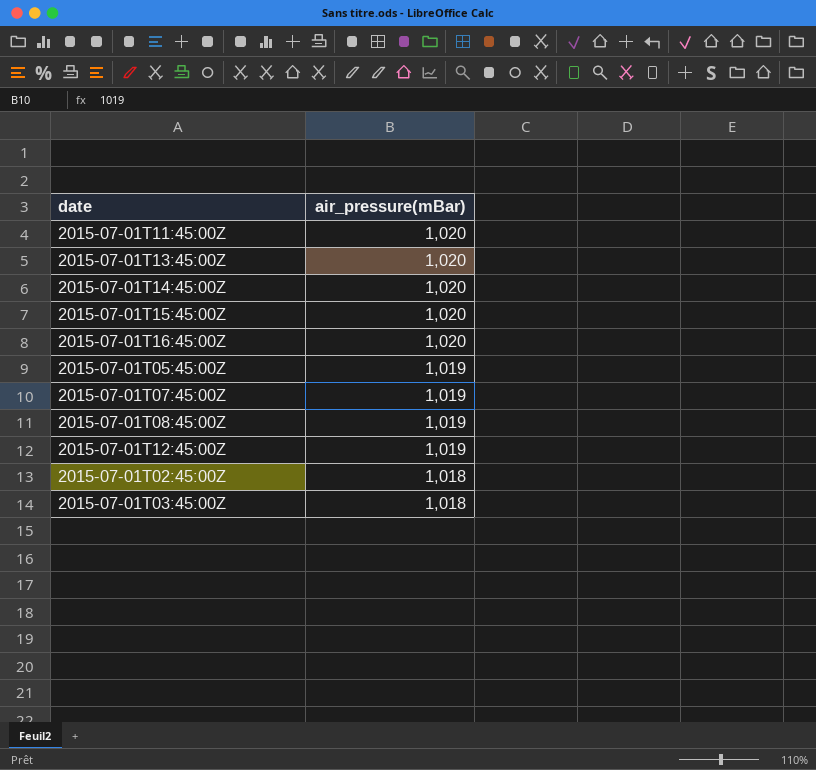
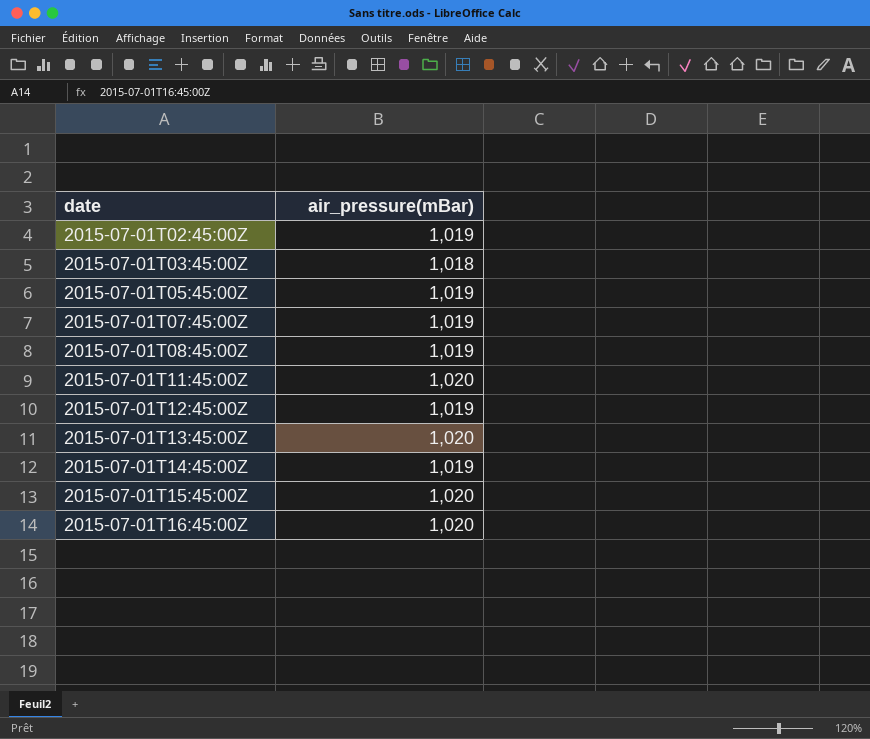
row order: air_pressure(mBar) descending -> date ascending
2015-07-01T02:45:00Z | air_pressure(mBar): 1,018 -> 1,019
2015-07-01T14:45:00Z | air_pressure(mBar): 1,020 -> 1,019

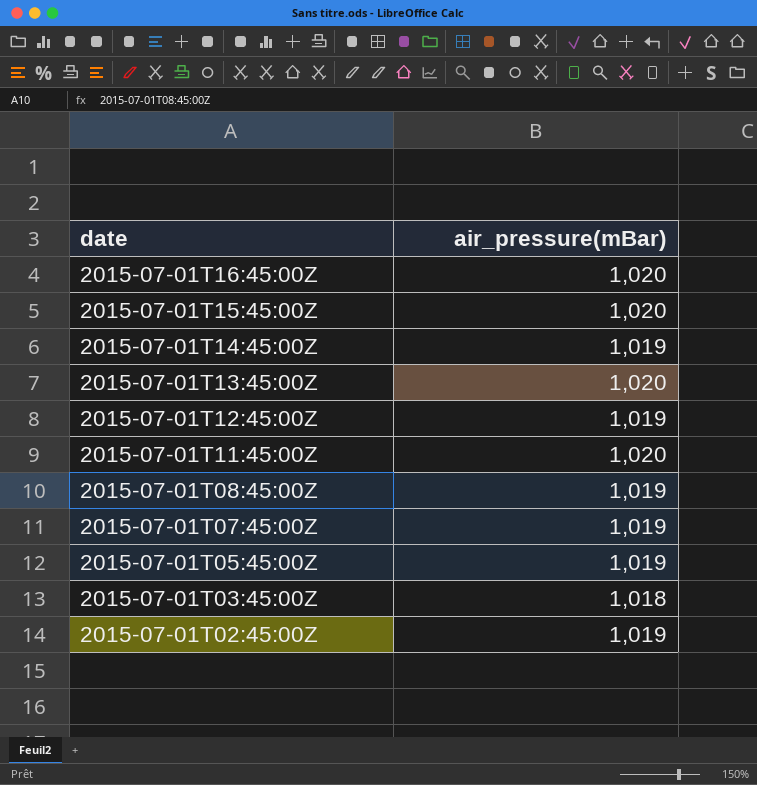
row order: date ascending -> date descending

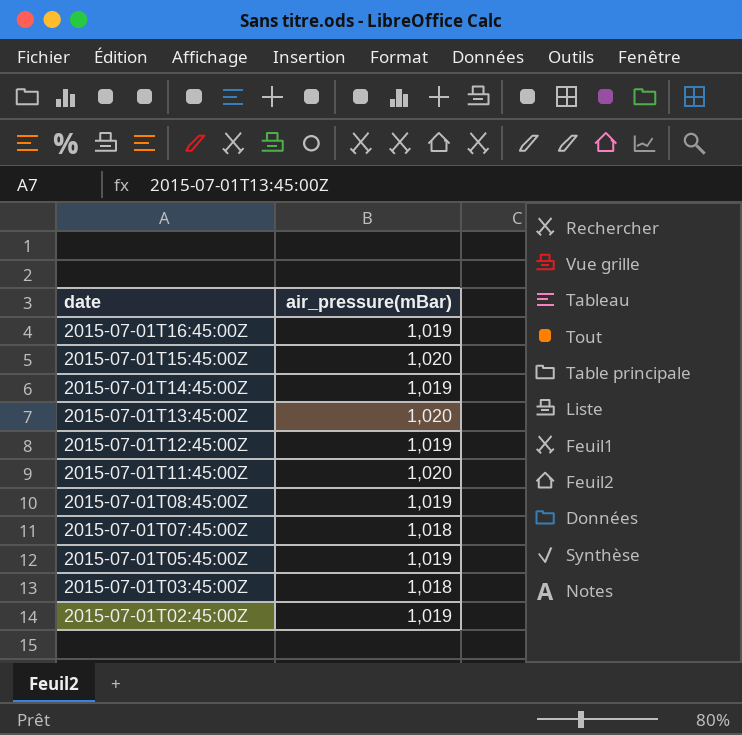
2015-07-01T16:45:00Z | air_pressure(mBar): 1,020 -> 1,019
2015-07-01T07:45:00Z | air_pressure(mBar): 1,019 -> 1,018

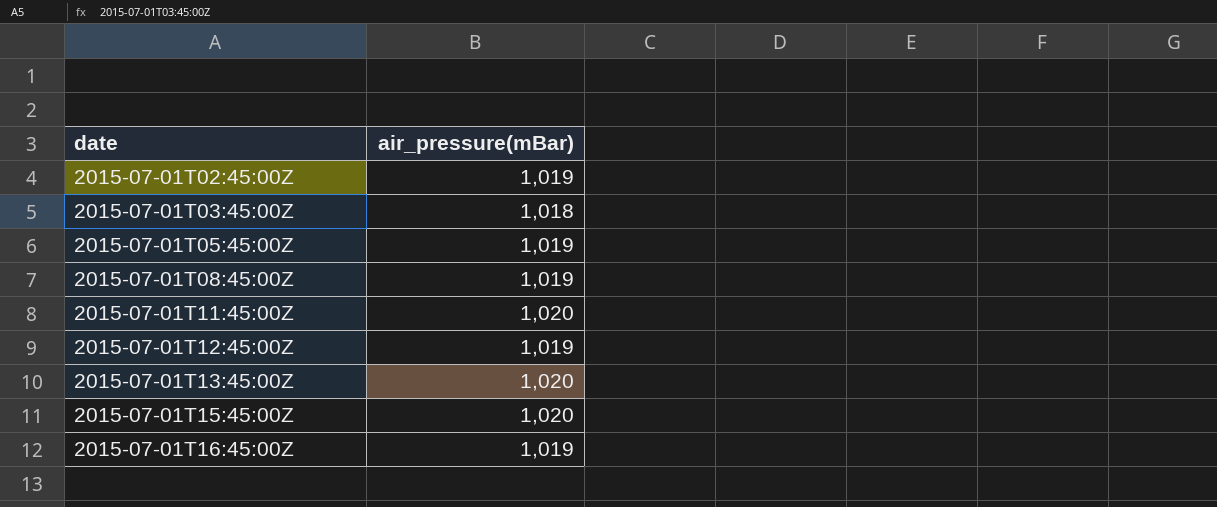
row order: date descending -> date ascending
row 2015-07-01T14:45:00Z: 1,019 -> none
row 2015-07-01T07:45:00Z: 1,018 -> none

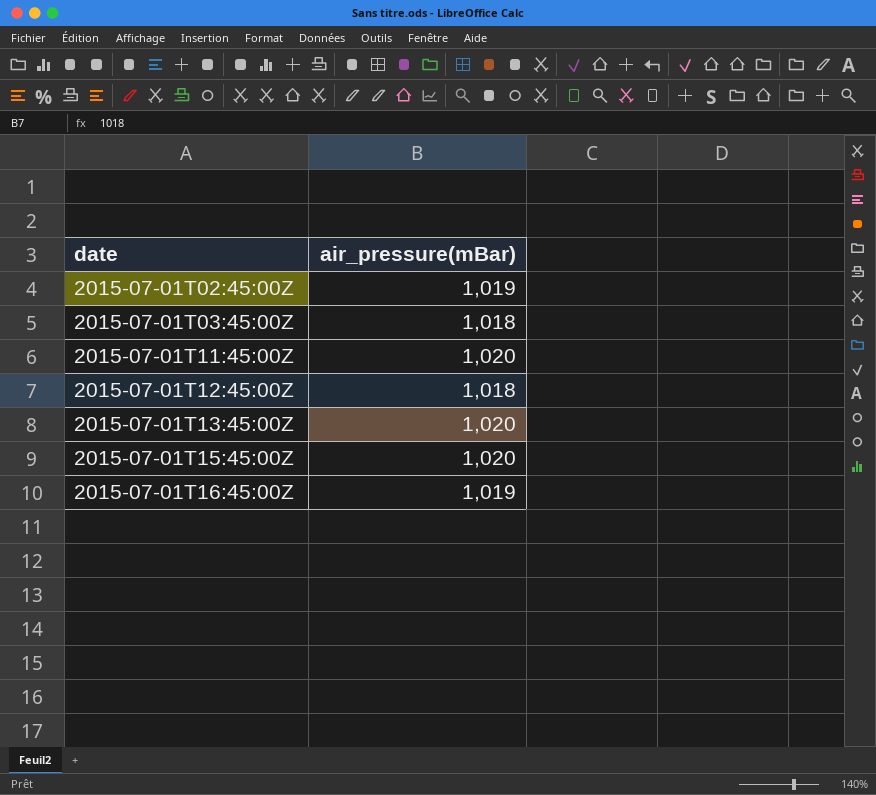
row 2015-07-01T05:45:00Z: 1,019 -> none
row 2015-07-01T08:45:00Z: 1,019 -> none
2015-07-01T12:45:00Z | air_pressure(mBar): 1,019 -> 1,018

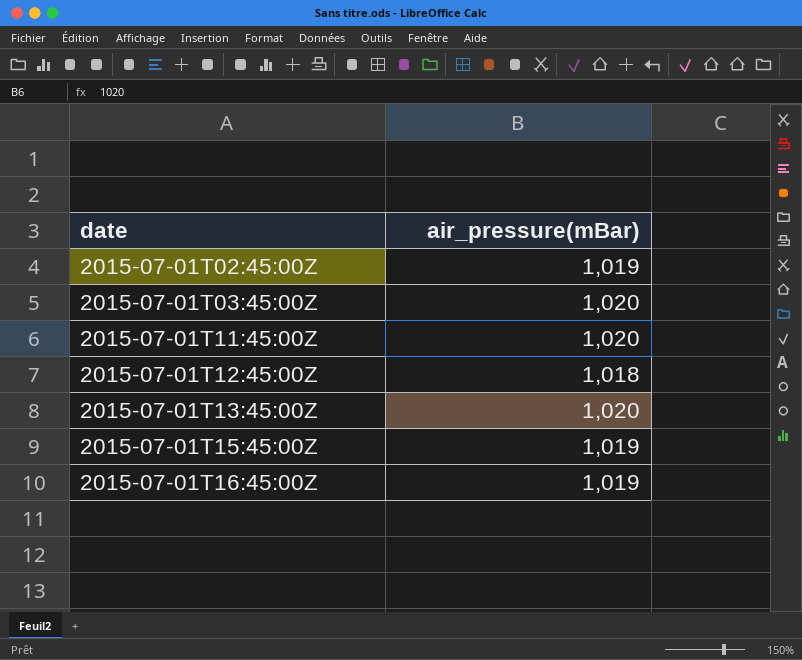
2015-07-01T03:45:00Z | air_pressure(mBar): 1,018 -> 1,020
2015-07-01T15:45:00Z | air_pressure(mBar): 1,020 -> 1,019

